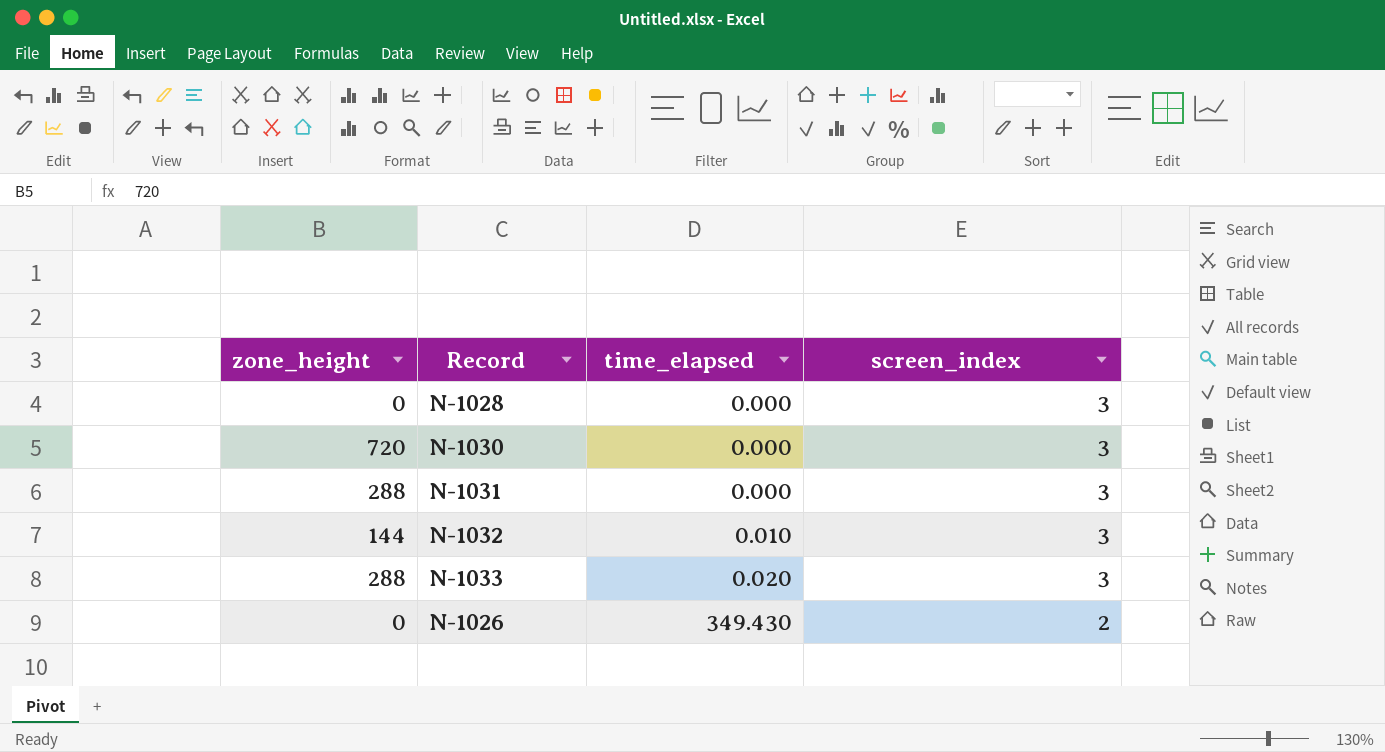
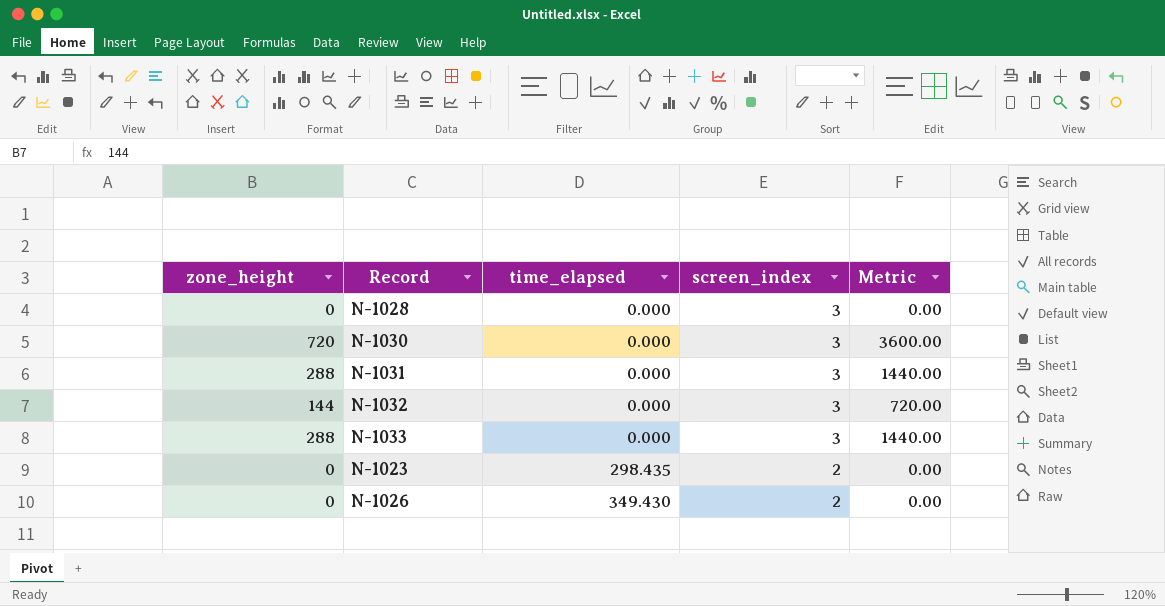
column Metric | formula: none -> [zone_height] * 5
N-1032 | time_elapsed: 0.010 -> 0.000
N-1033 | time_elapsed: 0.020 -> 0.000
row N-1023: none -> 0 | 298.435 | 2 | 0.00

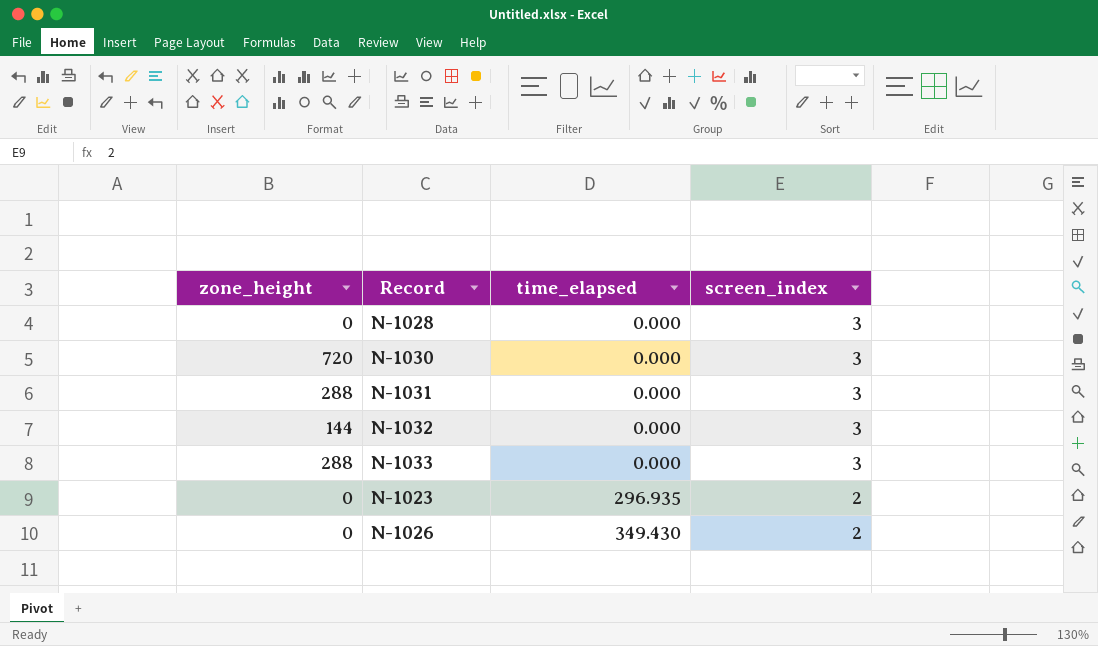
column Metric | formula: [zone_height] * 5 -> none
N-1023 | time_elapsed: 298.435 -> 296.935

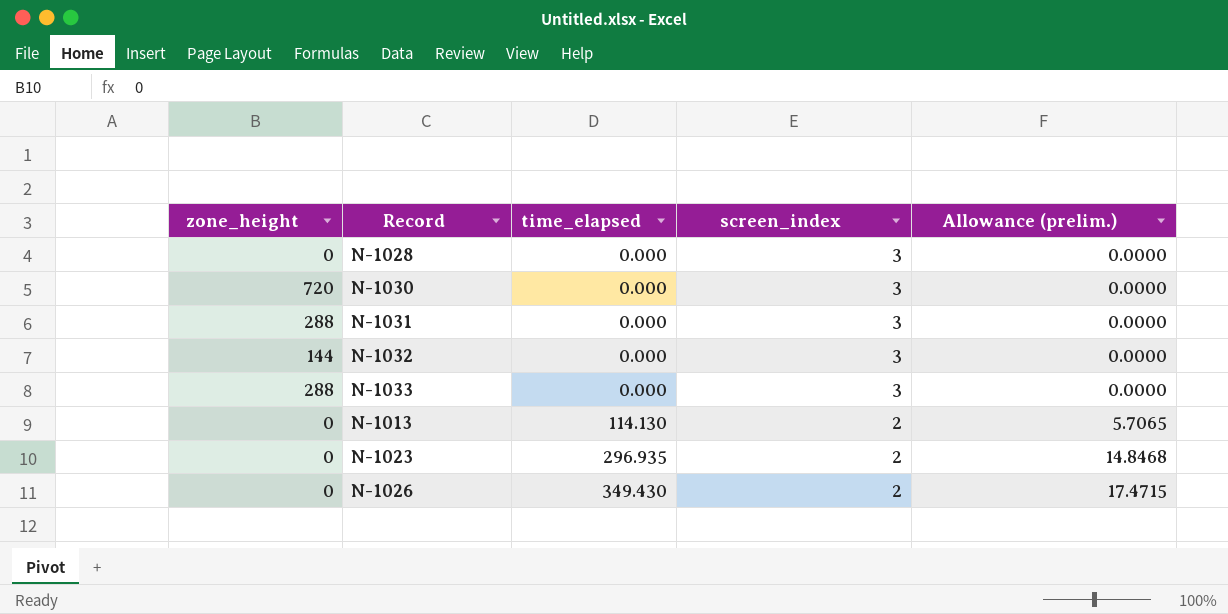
column Allowance (prelim.) | formula: none -> [time_elapsed] * 0.05
row N-1013: none -> 0 | 114.130 | 2 | 5.7065

